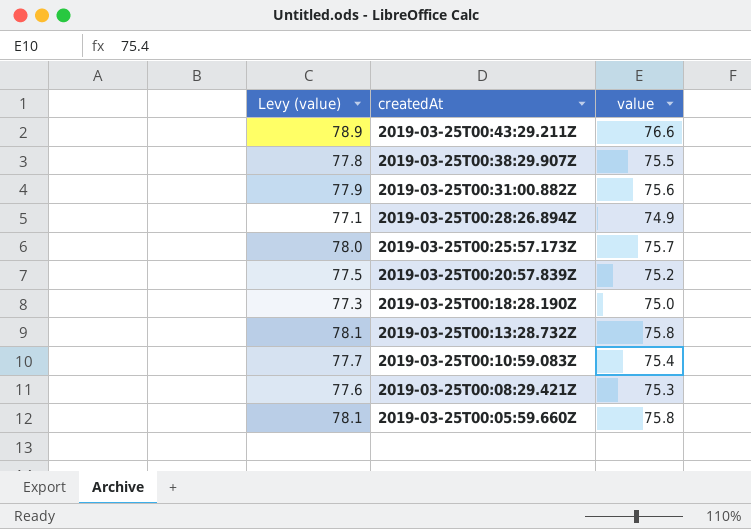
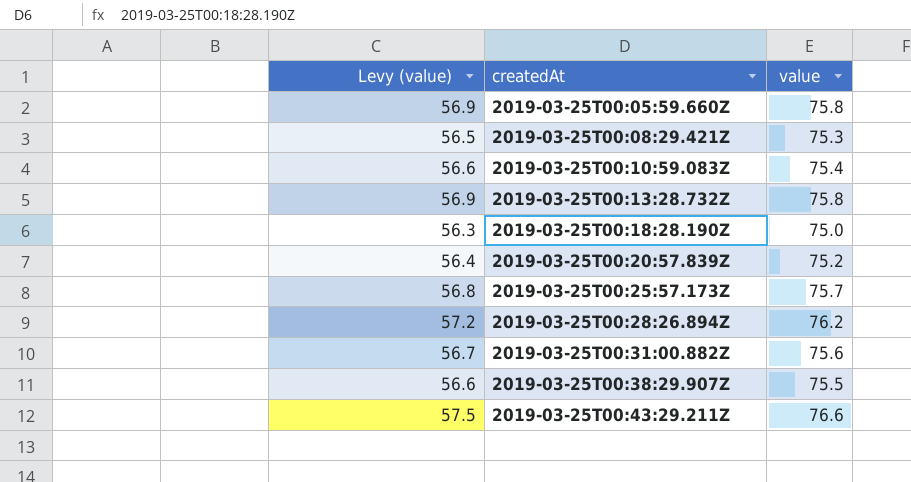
row order: createdAt descending -> createdAt ascending
column Levy (value) | formula: [value] * 1.03 -> [value] * 0.75
2019-03-25T00:28:26.894Z | value: 74.9 -> 76.2

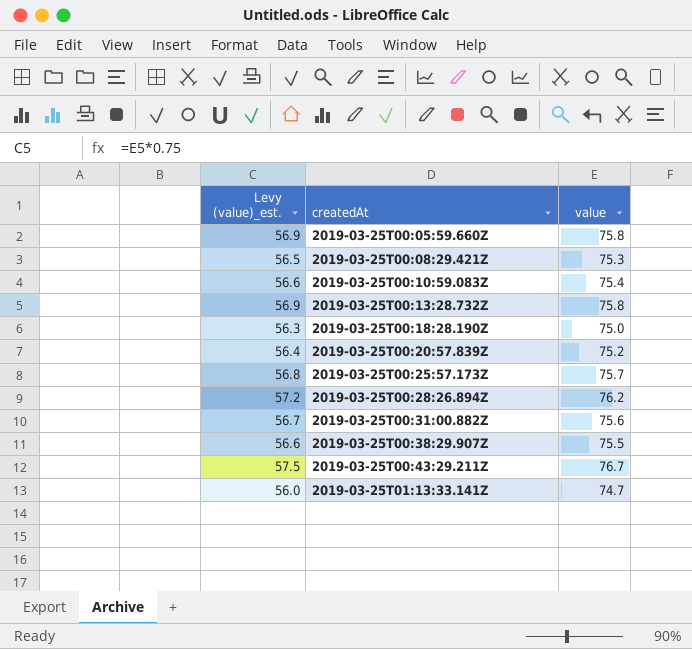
column name: Levy (value) -> Levy (value)_est.
2019-03-25T00:43:29.211Z | value: 76.6 -> 76.7
row 2019-03-25T01:13:33.141Z: none -> 56.0 | 74.7

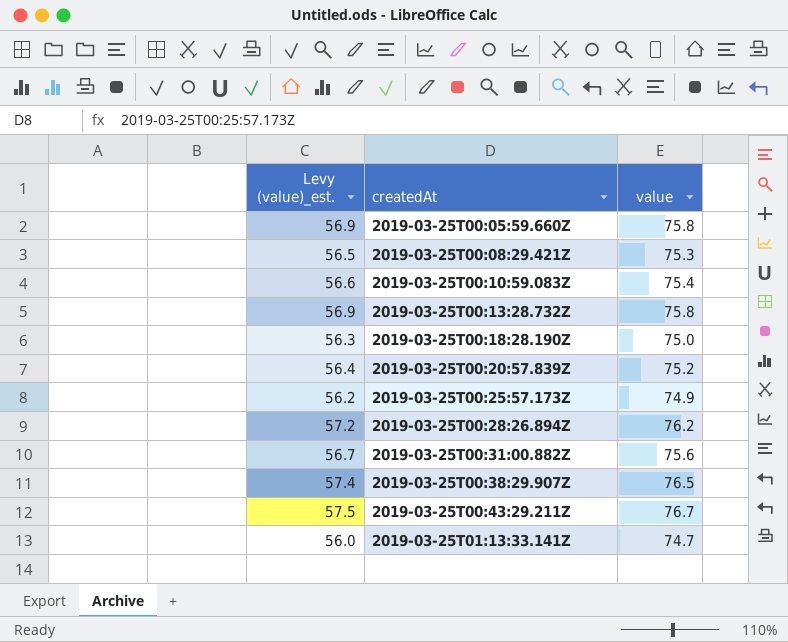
2019-03-25T00:25:57.173Z | Levy (value)_est.: 56.8 -> 56.2
2019-03-25T00:25:57.173Z | value: 75.7 -> 74.9
2019-03-25T00:38:29.907Z | Levy (value)_est.: 56.6 -> 57.4
2019-03-25T00:38:29.907Z | value: 75.5 -> 76.5

